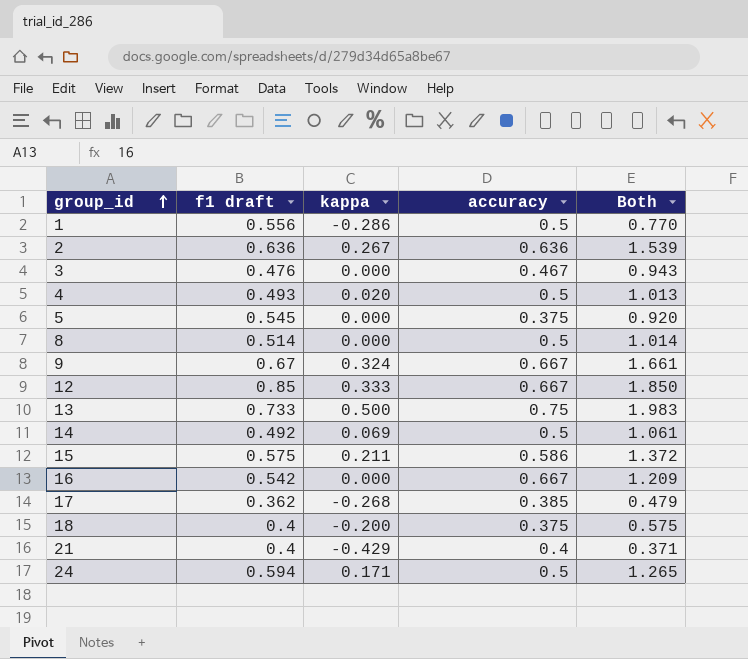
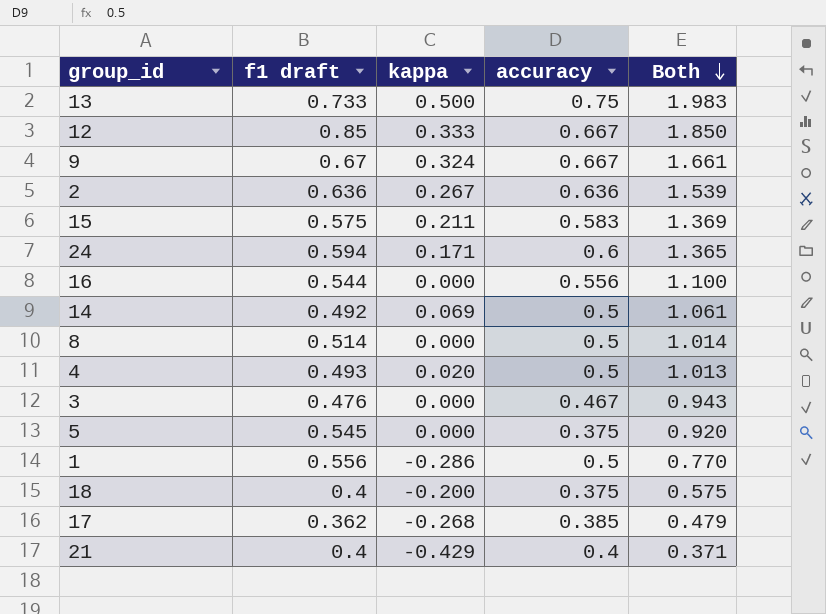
row order: group_id ascending -> Both descending
15 | accuracy: 0.586 -> 0.583
15 | Both: 1.372 -> 1.369
24 | accuracy: 0.5 -> 0.6
24 | Both: 1.265 -> 1.365
16 | f1 draft: 0.542 -> 0.544
16 | accuracy: 0.667 -> 0.556
16 | Both: 1.209 -> 1.100

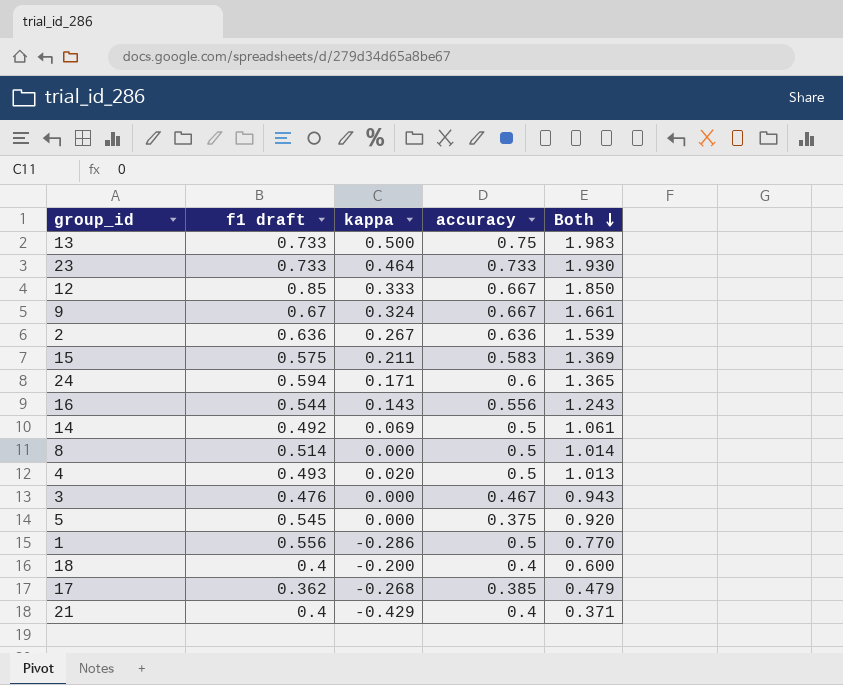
row 23: none -> 0.733 | 0.464 | 0.733 | 1.930
16 | kappa: 0.000 -> 0.143
16 | Both: 1.100 -> 1.243
18 | accuracy: 0.375 -> 0.4
18 | Both: 0.575 -> 0.600

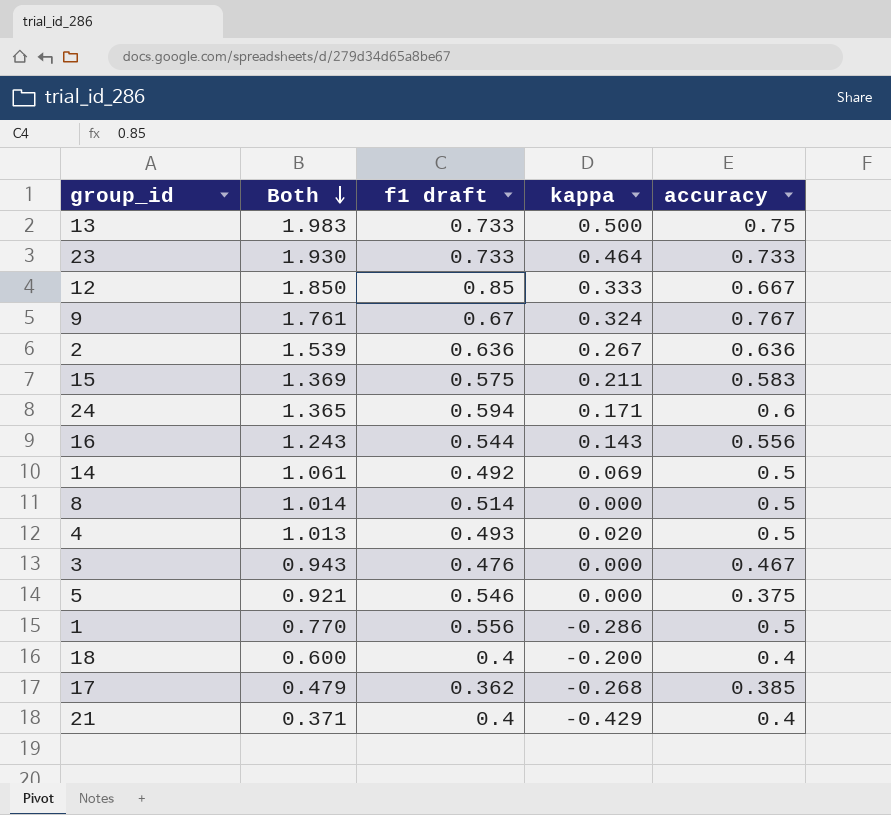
column Both | position: 5 -> 2
9 | Both: 1.661 -> 1.761
9 | accuracy: 0.667 -> 0.767
5 | Both: 0.920 -> 0.921
5 | f1 draft: 0.545 -> 0.546

